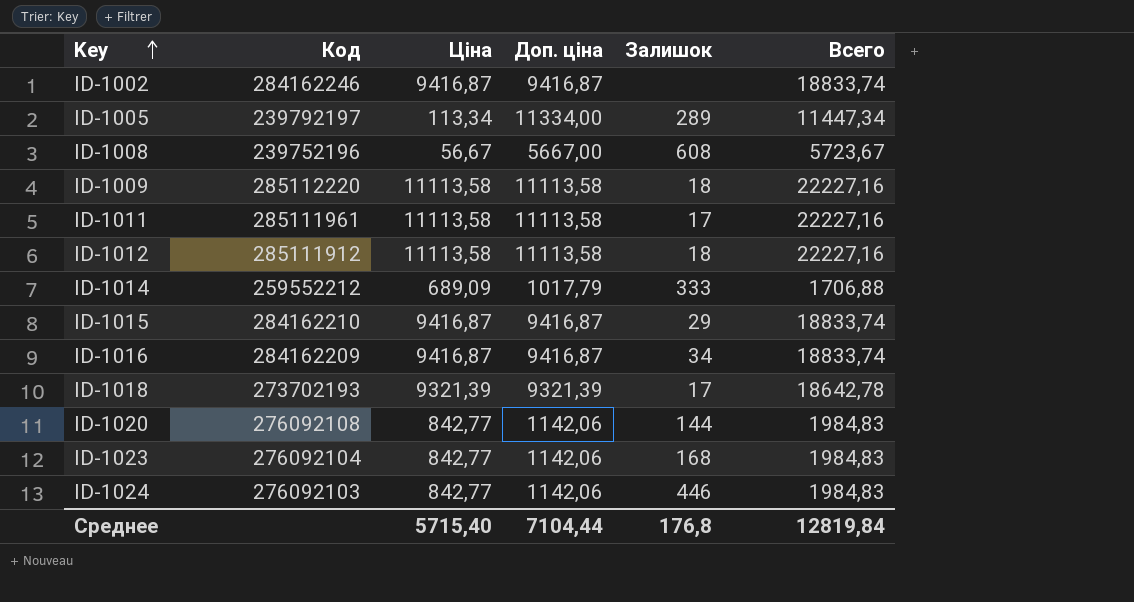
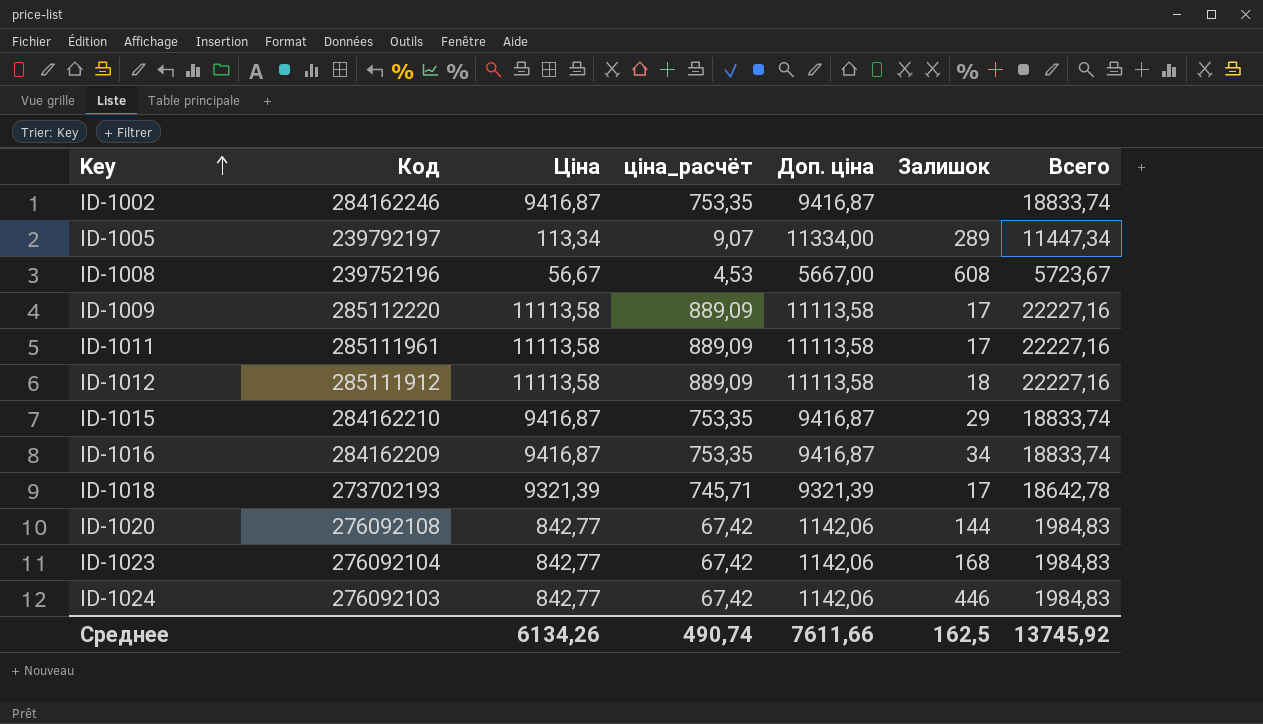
column ціна_расчёт | formula: none -> [Ціна] * 0,08
row ID-1014: 259552212 | 689,09 | 1017,79 | 333 | 1706,88 -> none
ID-1009 | Залишок: 18 -> 17
Среднее | Ціна: 5715,40 -> 6134,26
Среднее | Доп. ціна: 7104,44 -> 7611,66
Среднее | Залишок: 176,8 -> 162,5
Среднее | Всего: 12819,84 -> 13745,92

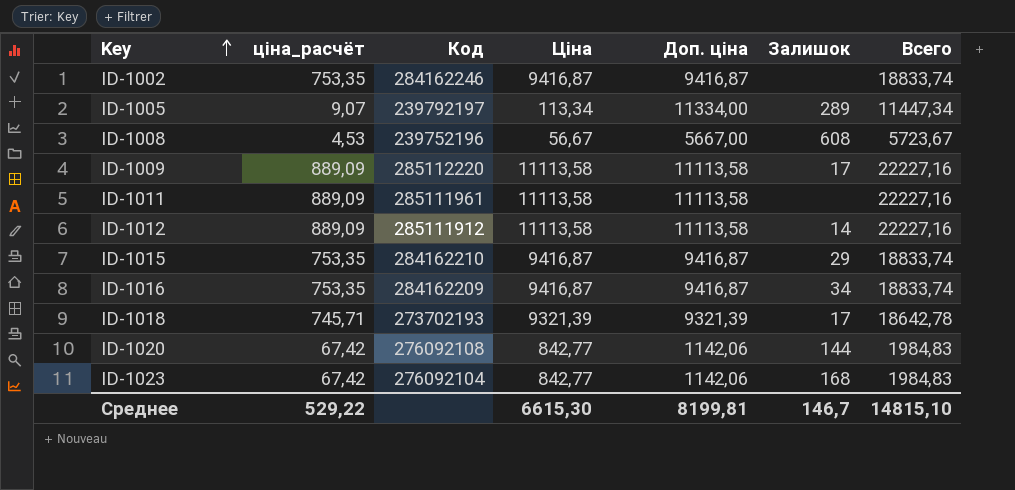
column ціна_расчёт | position: 4 -> 2
row ID-1024: 276092103 | 842,77 | 67,42 | 1142,06 | 446 | 1984,83 -> none
ID-1011 | Залишок: 17 -> none
ID-1012 | Залишок: 18 -> 14
Среднее | ціна_расчёт: 490,74 -> 529,22
Среднее | Ціна: 6134,26 -> 6615,30
Среднее | Доп. ціна: 7611,66 -> 8199,81
Среднее | Залишок: 162,5 -> 146,7
Среднее | Всего: 13745,92 -> 14815,10

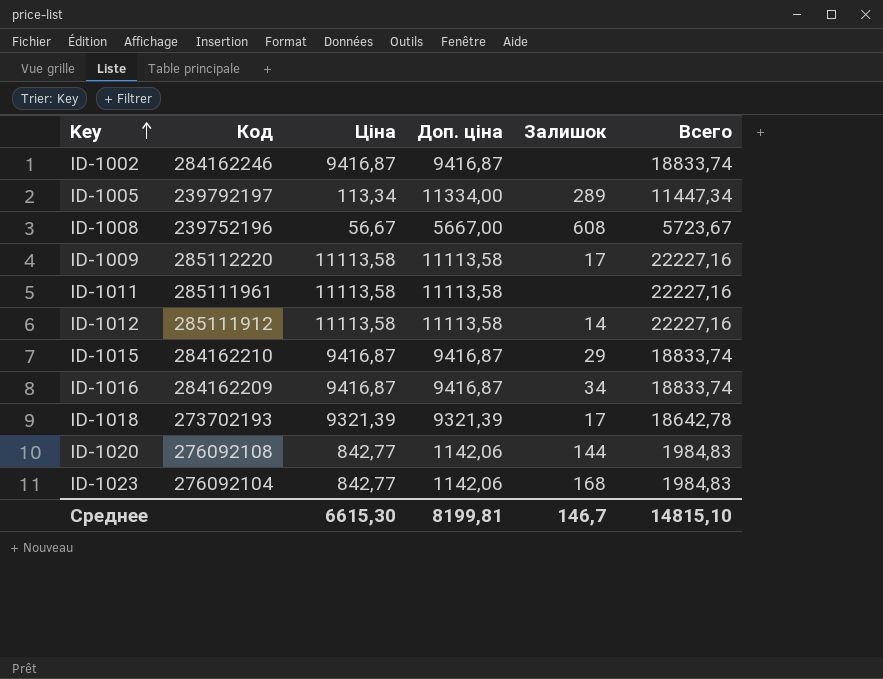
column ціна_расчёт | formula: [Ціна] * 0,08 -> none

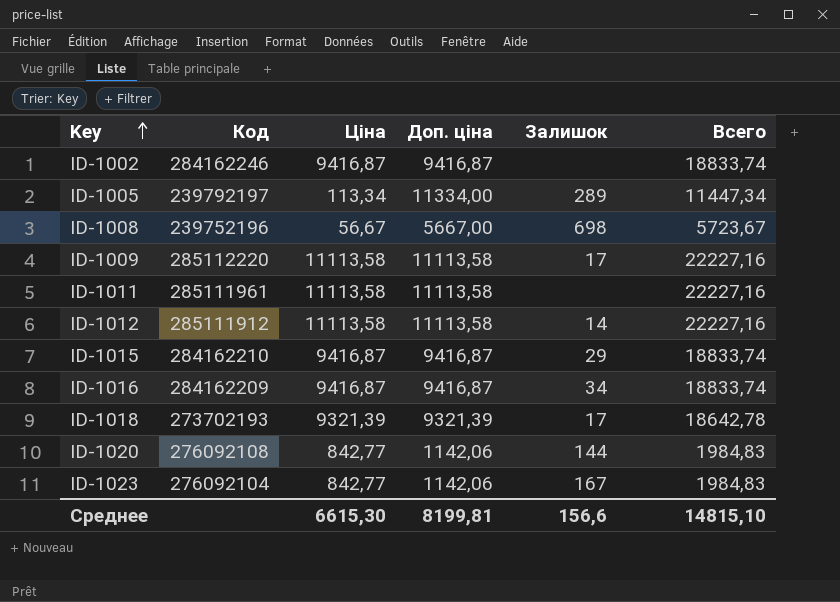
ID-1008 | Залишок: 608 -> 698
ID-1023 | Залишок: 168 -> 167
Среднее | Залишок: 146,7 -> 156,6

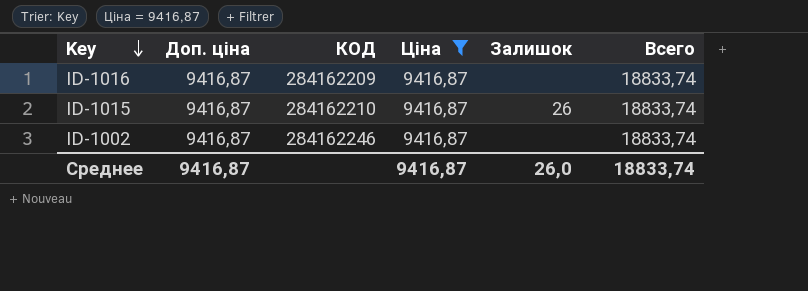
filter: none -> Ціна = 9416,87
row order: Key ascending -> Key descending
column Доп. ціна | position: 4 -> 2
column name: Код -> КОД
ID-1016 | Залишок: 34 -> none
ID-1015 | Залишок: 29 -> 26
Среднее | Доп. ціна: 8199,81 -> 9416,87
Среднее | Ціна: 6615,30 -> 9416,87
Среднее | Залишок: 156,6 -> 26,0
Среднее | Всего: 14815,10 -> 18833,74

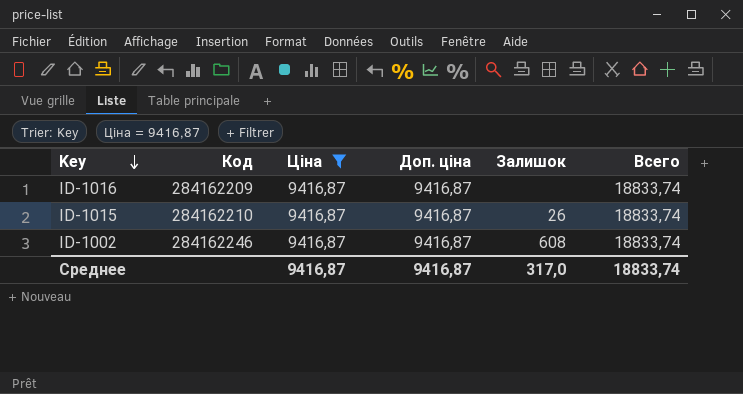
column name: КОД -> Код
column Доп. ціна | position: 2 -> 4
ID-1002 | Залишок: none -> 608
Среднее | Залишок: 26,0 -> 317,0

